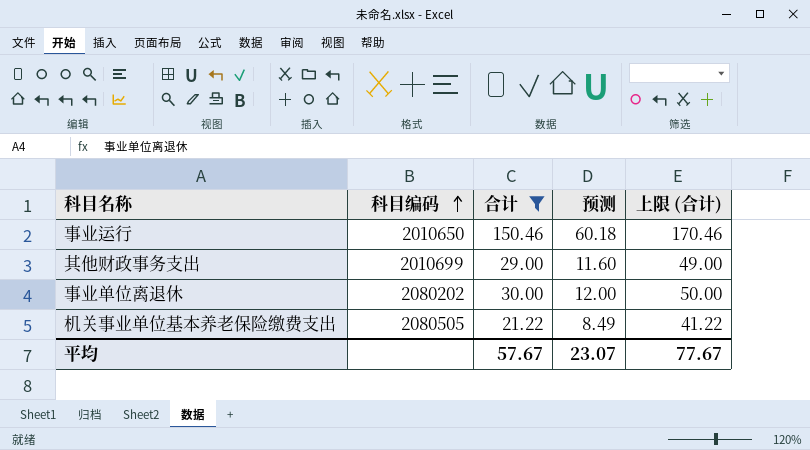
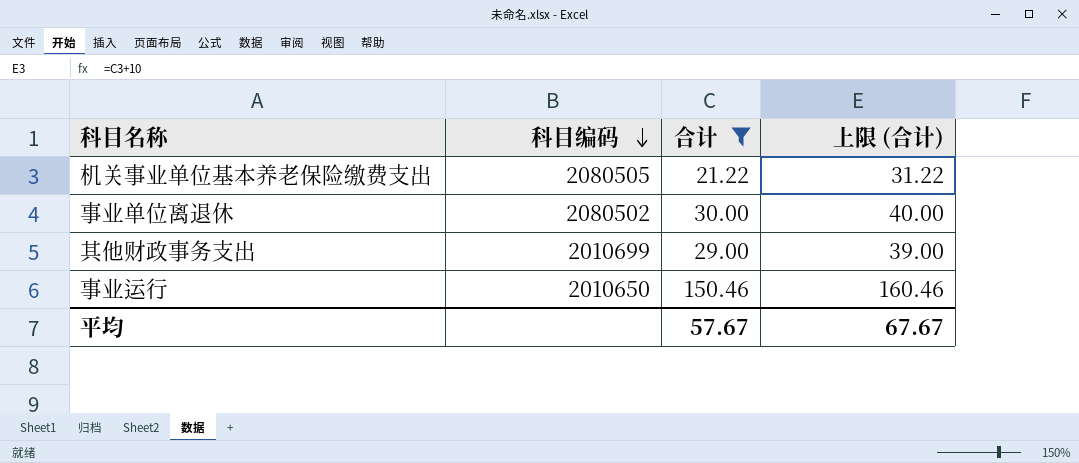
row order: 科目编码 ascending -> 科目编码 descending
column 预测 | formula: [合计] * 0.4 -> none
column 上限 (合计) | formula: [合计] + 20 -> [合计] + 10
事业单位离退休 | 科目编码: 2080202 -> 2080502
平均 | 上限 (合计): 77.67 -> 67.67

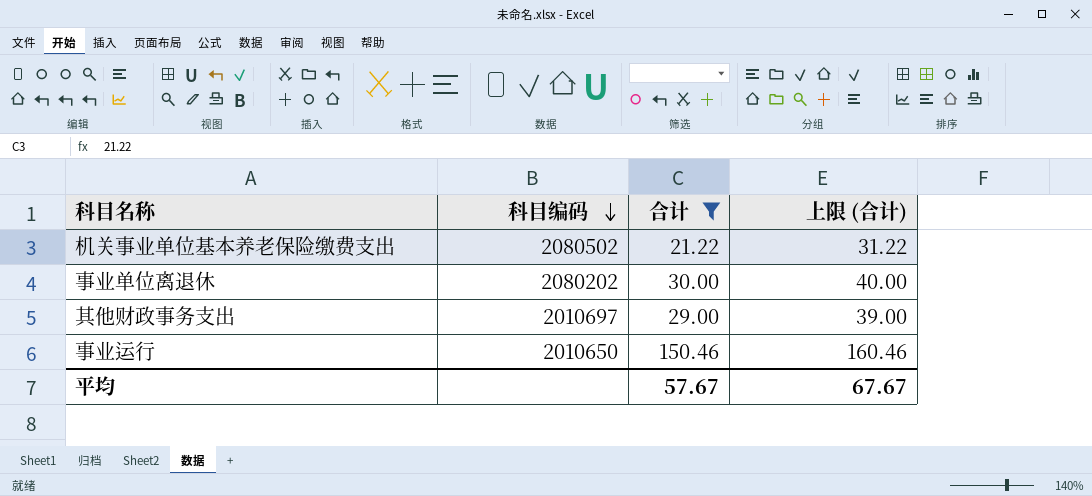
机关事业单位基本养老保险缴费支出 | 科目编码: 2080505 -> 2080502
事业单位离退休 | 科目编码: 2080502 -> 2080202
其他财政事务支出 | 科目编码: 2010699 -> 2010697

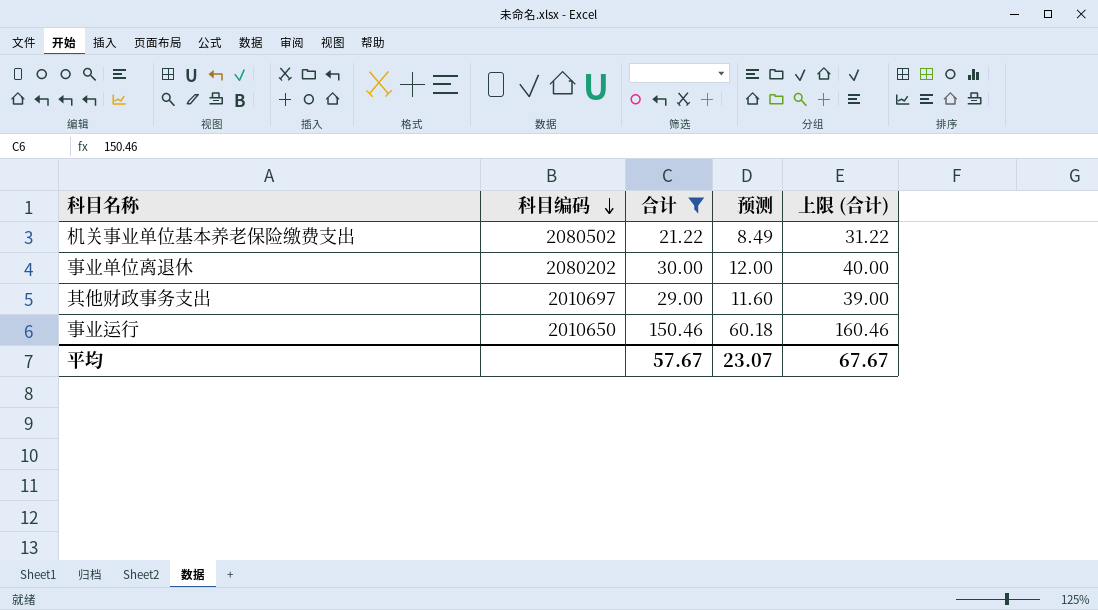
column 预测 | formula: none -> [合计] * 0.4

